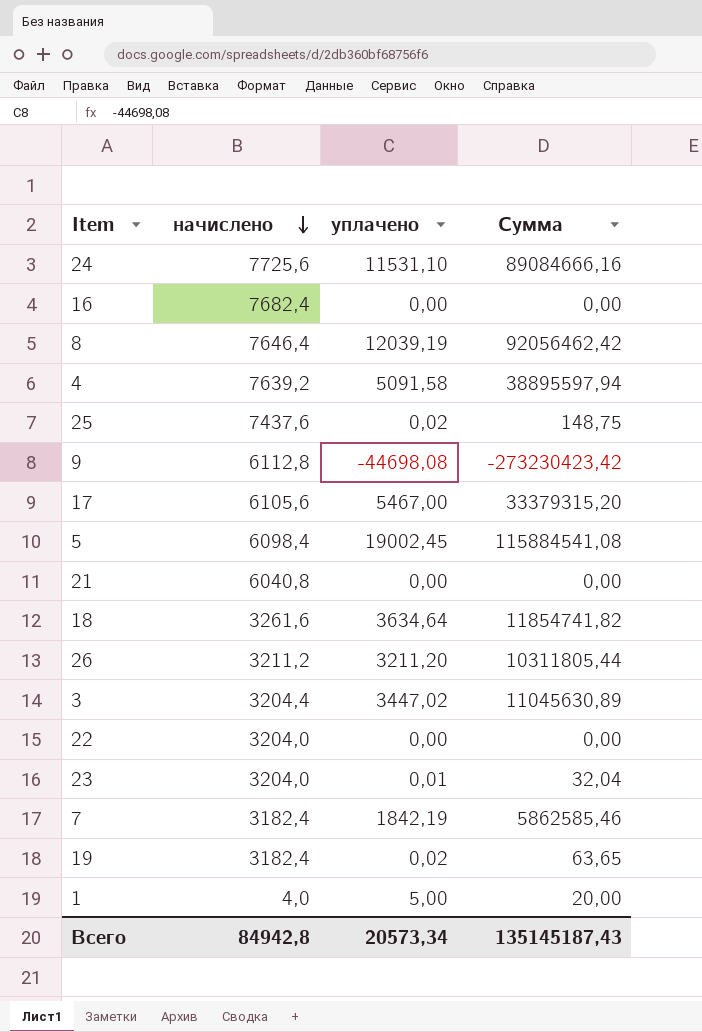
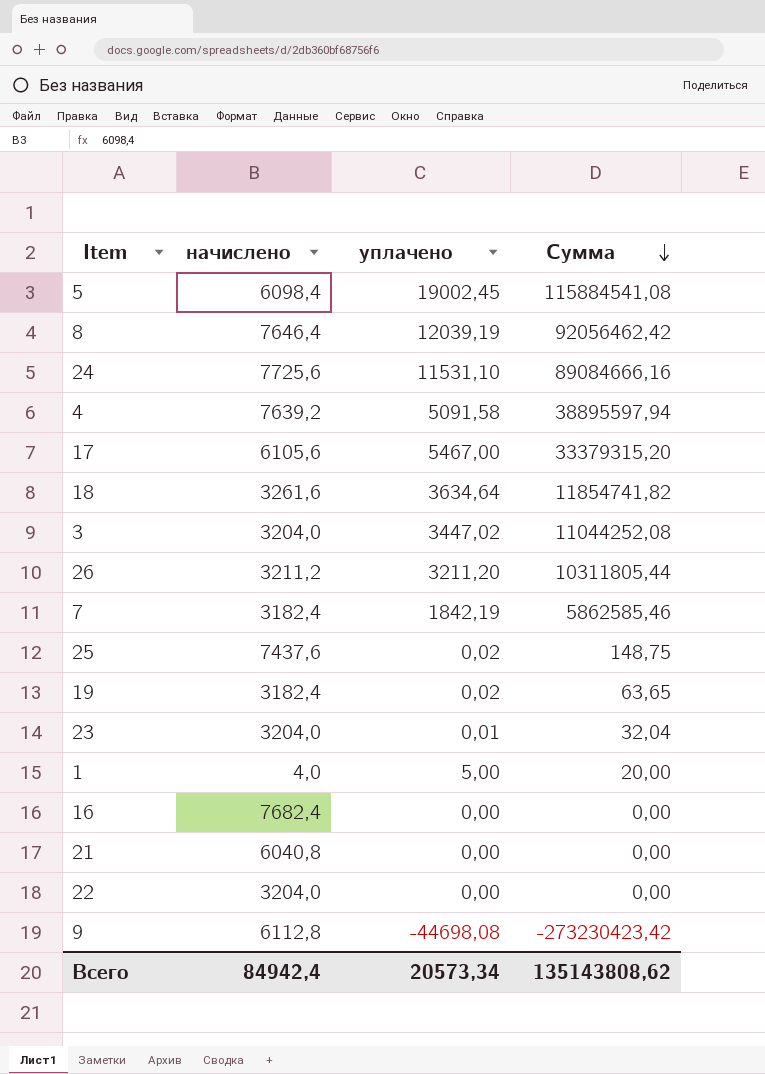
row order: начислено descending -> Сумма descending
3 | начислено: 3204,4 -> 3204,0
3 | Сумма: 11045630,89 -> 11044252,08
Всего | начислено: 84942,8 -> 84942,4
Всего | Сумма: 135145187,43 -> 135143808,62

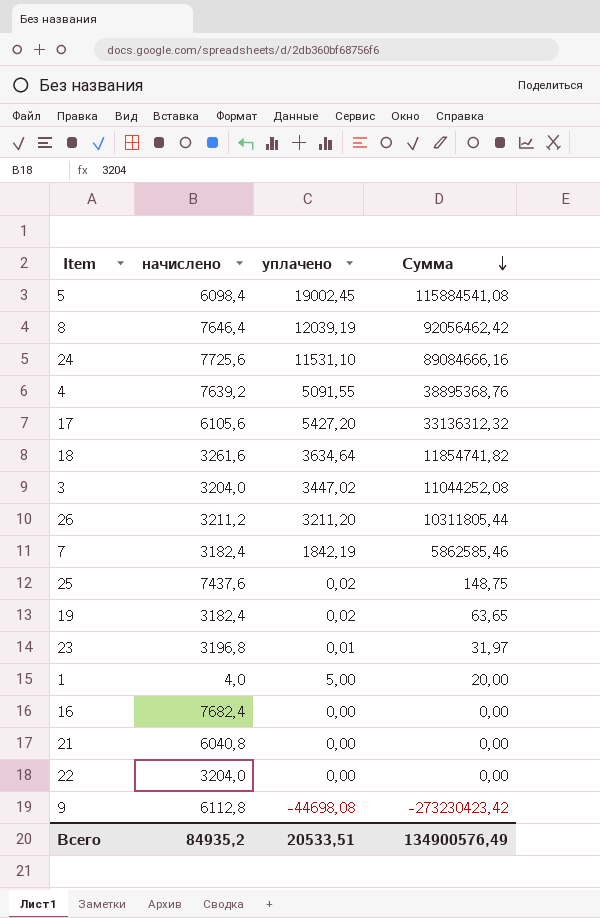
4 | уплачено: 5091,58 -> 5091,55
4 | Сумма: 38895597,94 -> 38895368,76
17 | уплачено: 5467,00 -> 5427,20
17 | Сумма: 33379315,20 -> 33136312,32
23 | начислено: 3204,0 -> 3196,8
23 | Сумма: 32,04 -> 31,97
Всего | начислено: 84942,4 -> 84935,2
Всего | уплачено: 20573,34 -> 20533,51
Всего | Сумма: 135143808,62 -> 134900576,49

